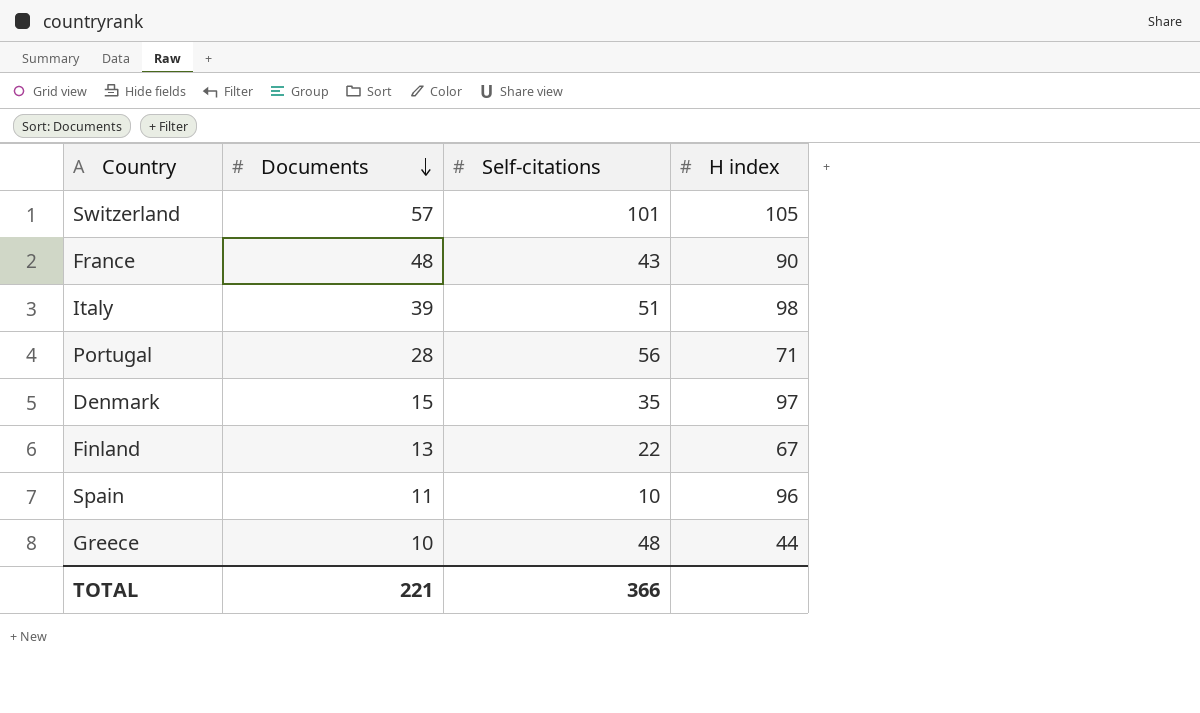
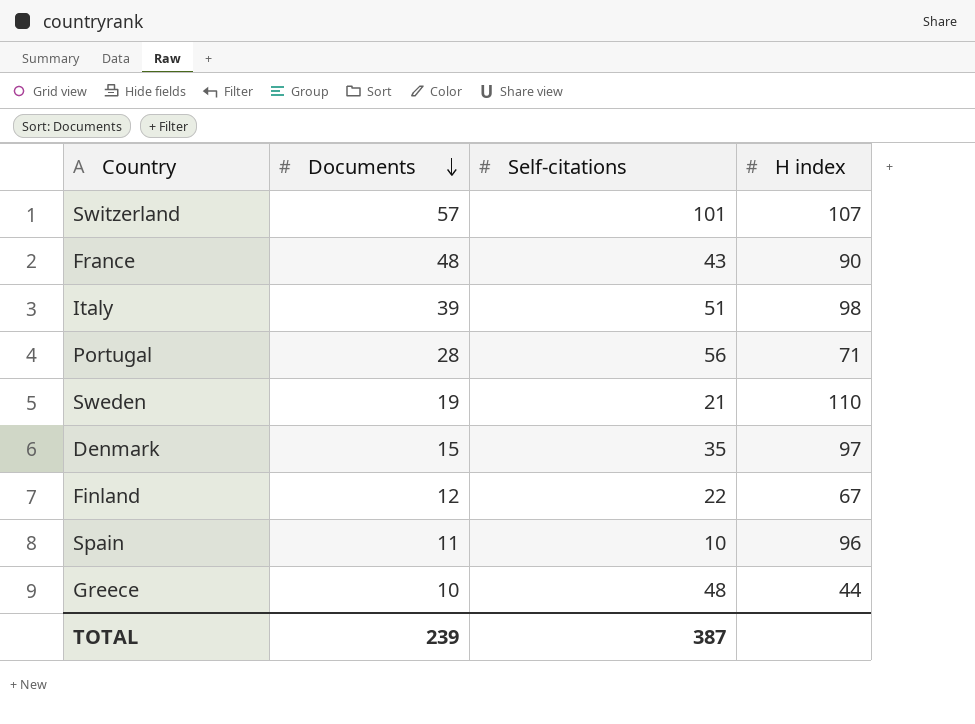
Switzerland | H index: 105 -> 107
row Sweden: none -> 19 | 21 | 110
Finland | Documents: 13 -> 12
TOTAL | Documents: 221 -> 239
TOTAL | Self-citations: 366 -> 387

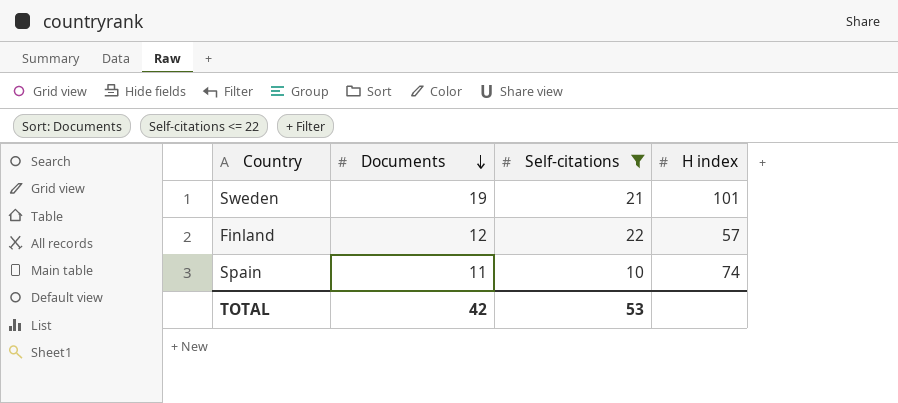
filter: none -> Self-citations <= 22
Sweden | H index: 110 -> 101
Finland | H index: 67 -> 57
Spain | H index: 96 -> 74
TOTAL | Documents: 239 -> 42
TOTAL | Self-citations: 387 -> 53

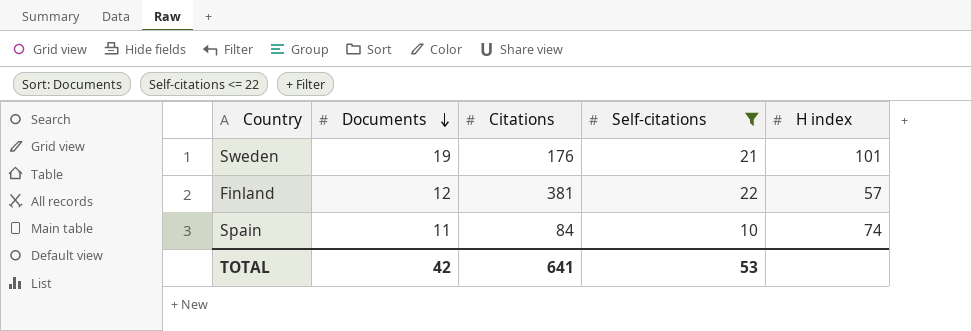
column Citations | position: none -> 3

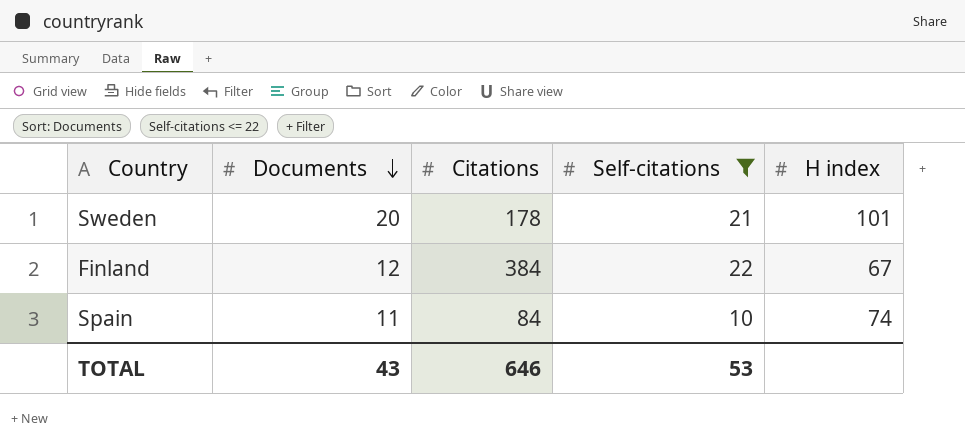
Sweden | Documents: 19 -> 20
Sweden | Citations: 176 -> 178
Finland | Citations: 381 -> 384
Finland | H index: 57 -> 67
TOTAL | Documents: 42 -> 43
TOTAL | Citations: 641 -> 646

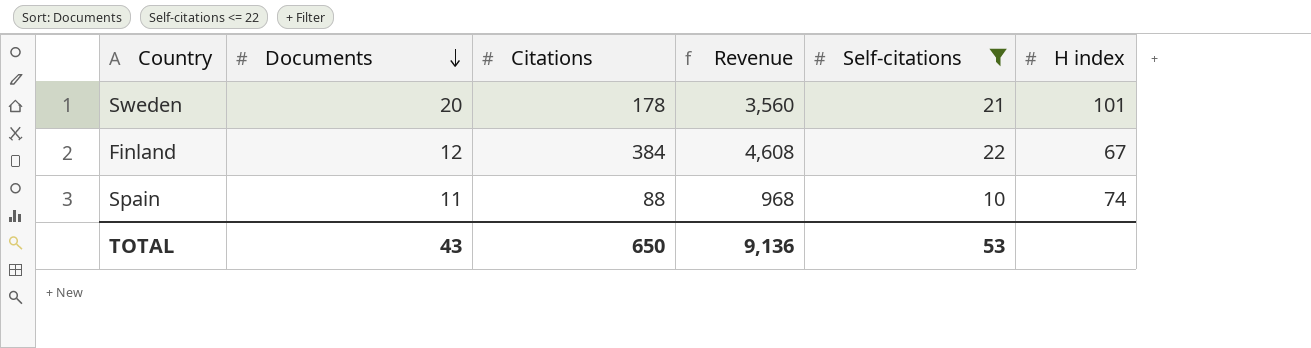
column Revenue | formula: none -> [Documents] * [Citations]
Spain | Citations: 84 -> 88
TOTAL | Citations: 646 -> 650

